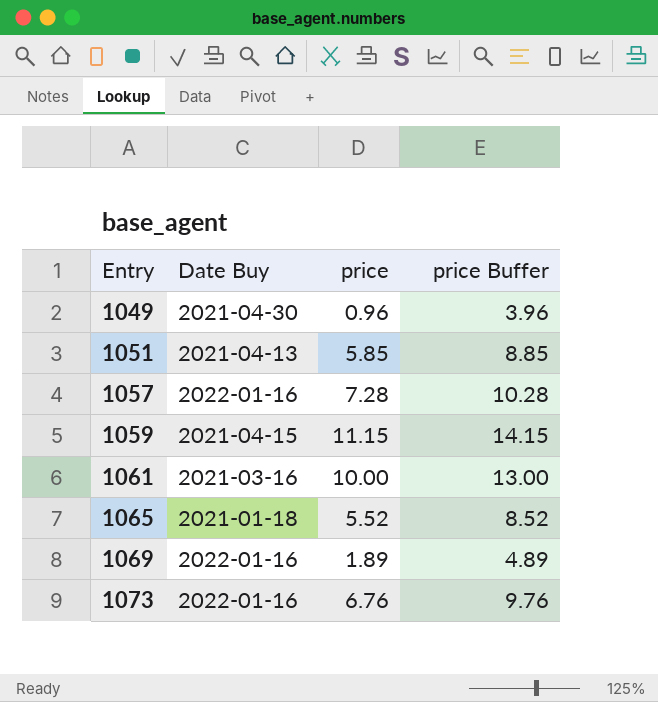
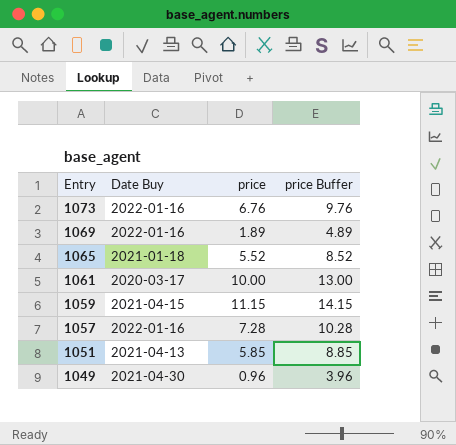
row order: Entry ascending -> Entry descending
1061 | Date Buy: 2021-03-16 -> 2020-03-17

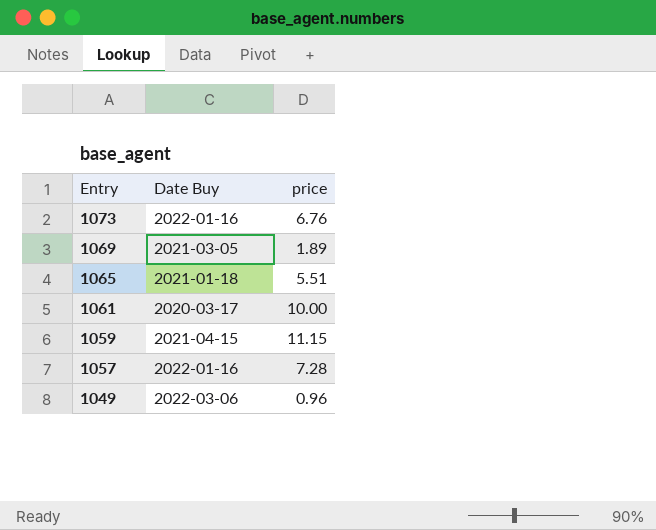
column price Buffer | formula: [price] + 3 -> none
row 1051: 2021-04-13 | 5.85 | 8.85 -> none
1069 | Date Buy: 2022-01-16 -> 2021-03-05
1065 | price: 5.52 -> 5.51
1049 | Date Buy: 2021-04-30 -> 2022-03-06

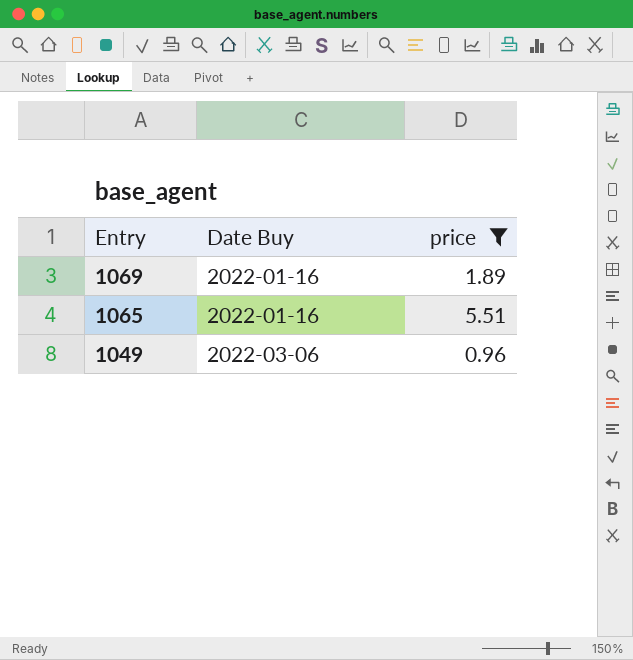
filter: none -> price <= 5.51
1069 | Date Buy: 2021-03-05 -> 2022-01-16
1065 | Date Buy: 2021-01-18 -> 2022-01-16

